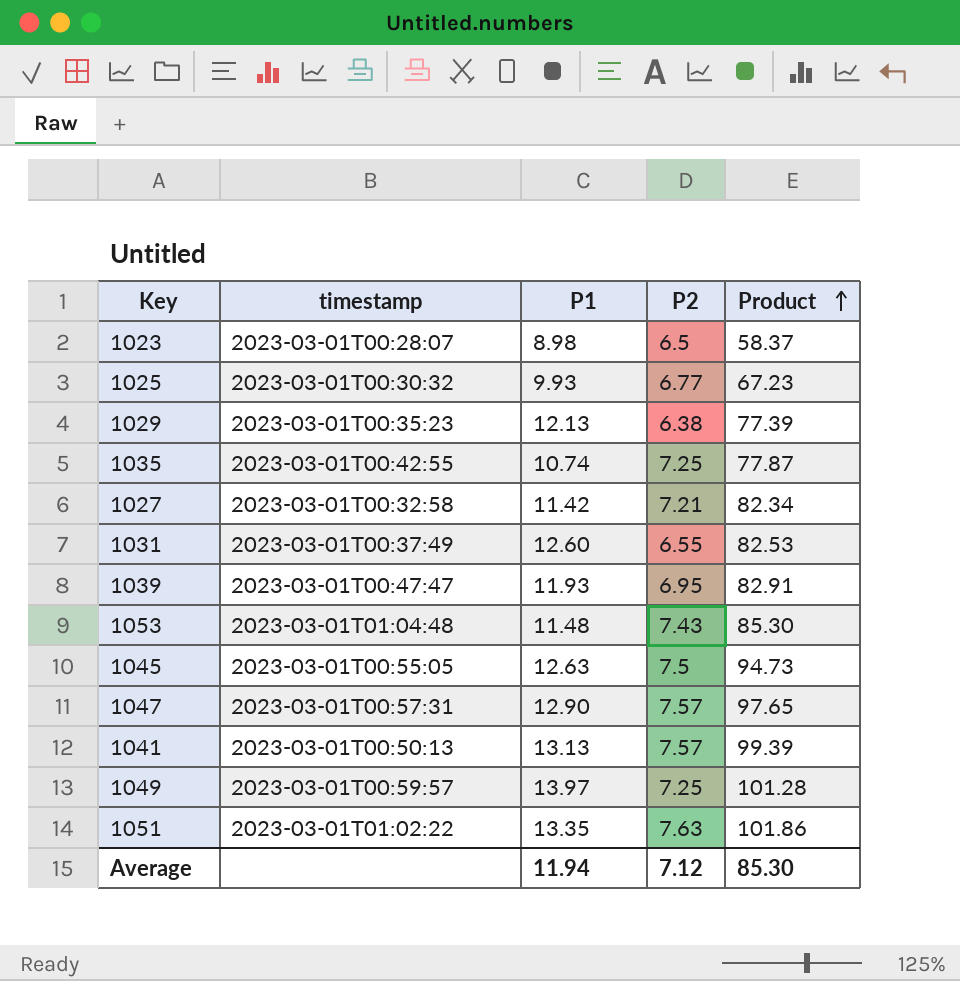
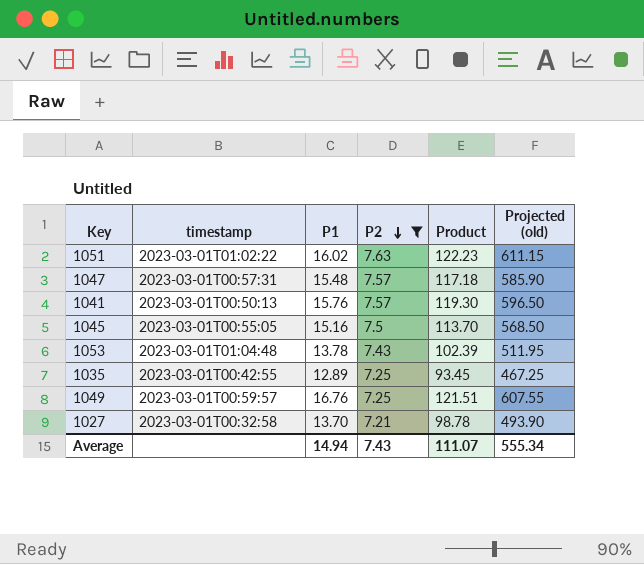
filter: none -> P2 >= 7.21
row order: Product ascending -> P2 descending
column Projected (old) | formula: none -> [Product] * 5
1051 | P1: 13.35 -> 16.02
1051 | Product: 101.86 -> 122.23
1047 | P1: 12.90 -> 15.48
1047 | Product: 97.65 -> 117.18
1041 | P1: 13.13 -> 15.76
1041 | Product: 99.39 -> 119.30
1045 | P1: 12.63 -> 15.16
1045 | Product: 94.73 -> 113.70
1053 | P1: 11.48 -> 13.78
1053 | Product: 85.30 -> 102.39
1035 | P1: 10.74 -> 12.89
1035 | Product: 77.87 -> 93.45
1049 | P1: 13.97 -> 16.76
1049 | Product: 101.28 -> 121.51
1027 | P1: 11.42 -> 13.70
1027 | Product: 82.34 -> 98.78
Average | P1: 11.94 -> 14.94
Average | P2: 7.12 -> 7.43
Average | Product: 85.30 -> 111.07

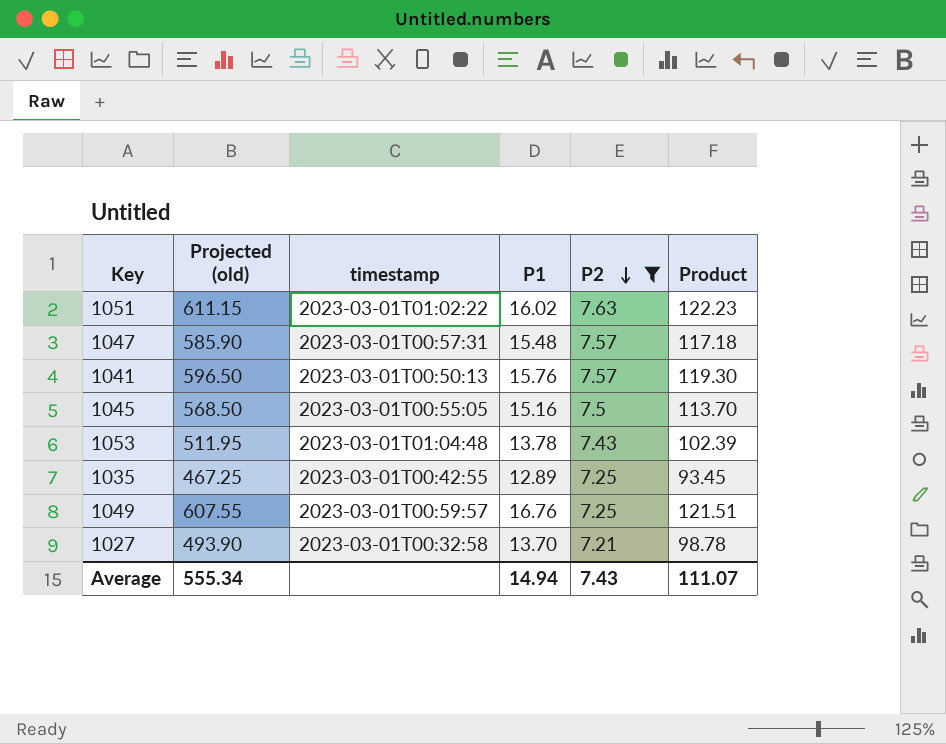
column Projected (old) | position: 6 -> 2

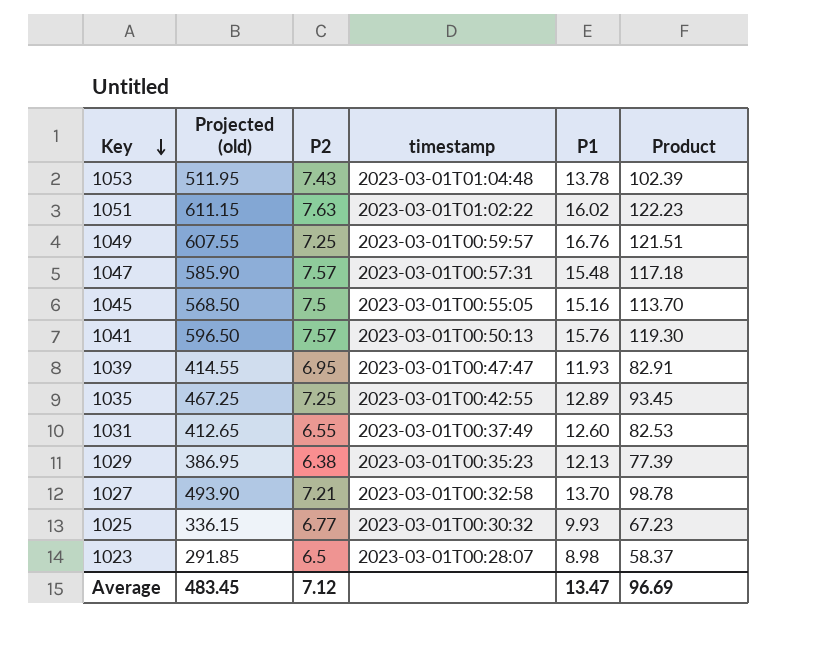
filter: P2 >= 7.21 -> none
row order: P2 descending -> Key descending
column P2 | position: 5 -> 3
Average | Projected (old): 555.34 -> 483.45
Average | P2: 7.43 -> 7.12
Average | P1: 14.94 -> 13.47
Average | Product: 111.07 -> 96.69

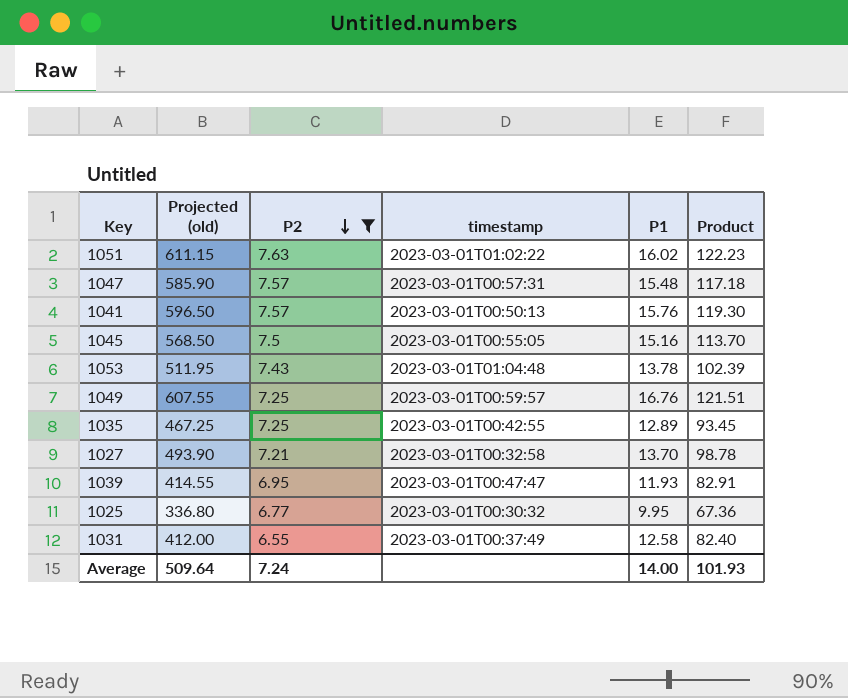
filter: none -> P2 >= 6.55
row order: Key descending -> P2 descending
1025 | Projected (old): 336.15 -> 336.80
1025 | P1: 9.93 -> 9.95
1025 | Product: 67.23 -> 67.36
1031 | Projected (old): 412.65 -> 412.00
1031 | P1: 12.60 -> 12.58
1031 | Product: 82.53 -> 82.40
Average | Projected (old): 483.45 -> 509.64
Average | P2: 7.12 -> 7.24
Average | P1: 13.47 -> 14.00
Average | Product: 96.69 -> 101.93

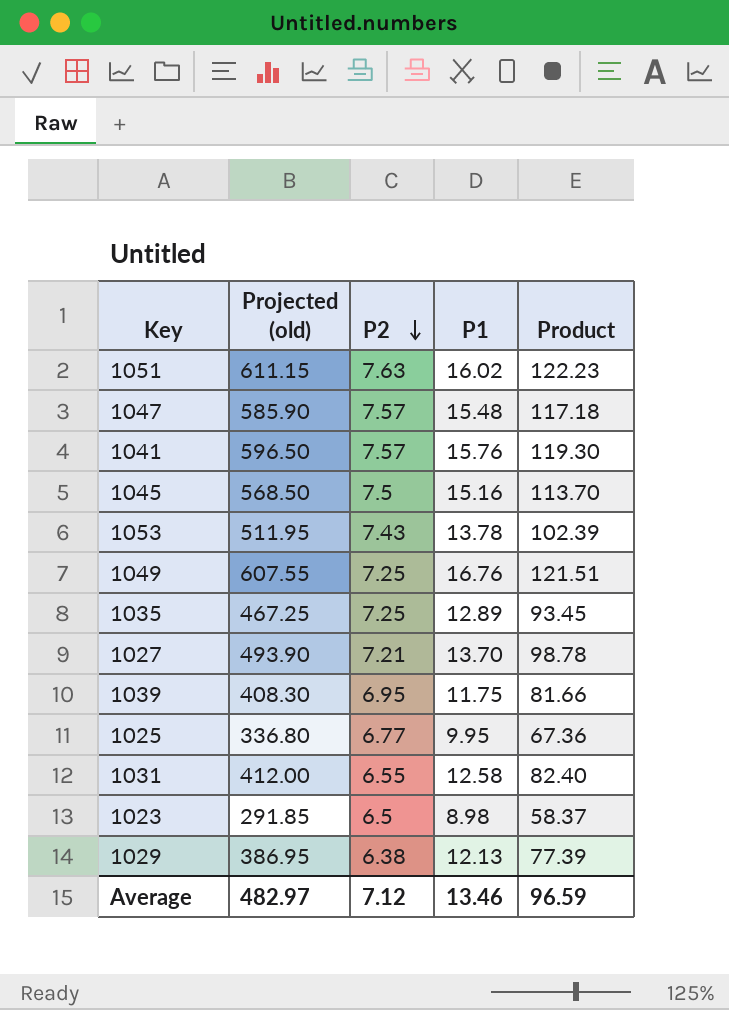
filter: P2 >= 6.55 -> none
column timestamp | position: 4 -> none
1039 | Projected (old): 414.55 -> 408.30
1039 | P1: 11.93 -> 11.75
1039 | Product: 82.91 -> 81.66
Average | Projected (old): 509.64 -> 482.97
Average | P2: 7.24 -> 7.12
Average | P1: 14.00 -> 13.46
Average | Product: 101.93 -> 96.59

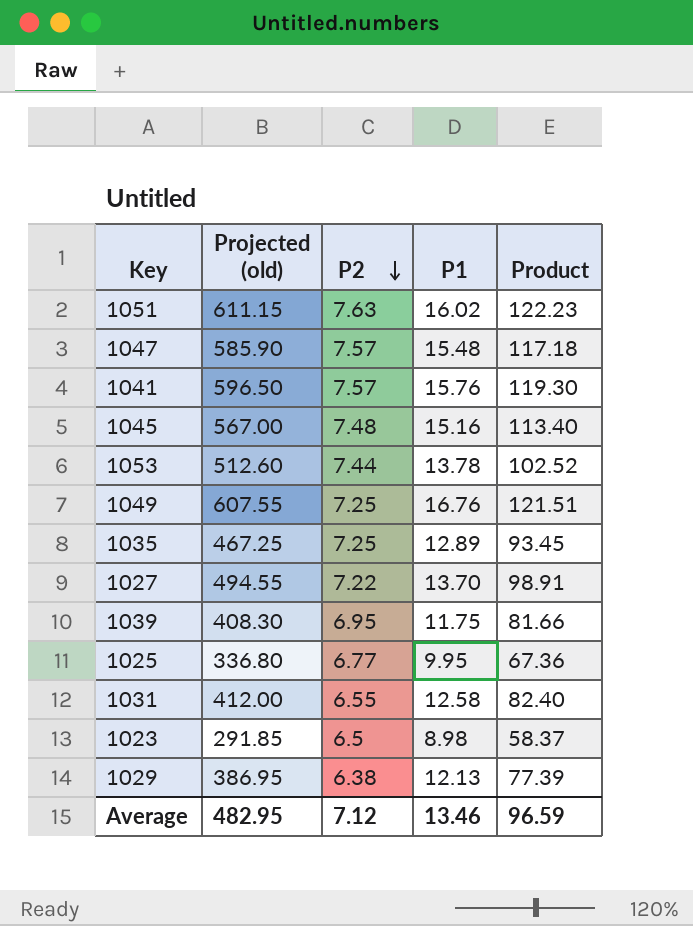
1045 | Projected (old): 568.50 -> 567.00
1045 | P2: 7.5 -> 7.48
1045 | Product: 113.70 -> 113.40
1053 | Projected (old): 511.95 -> 512.60
1053 | P2: 7.43 -> 7.44
1053 | Product: 102.39 -> 102.52
1027 | Projected (old): 493.90 -> 494.55
1027 | P2: 7.21 -> 7.22
1027 | Product: 98.78 -> 98.91
Average | Projected (old): 482.97 -> 482.95

